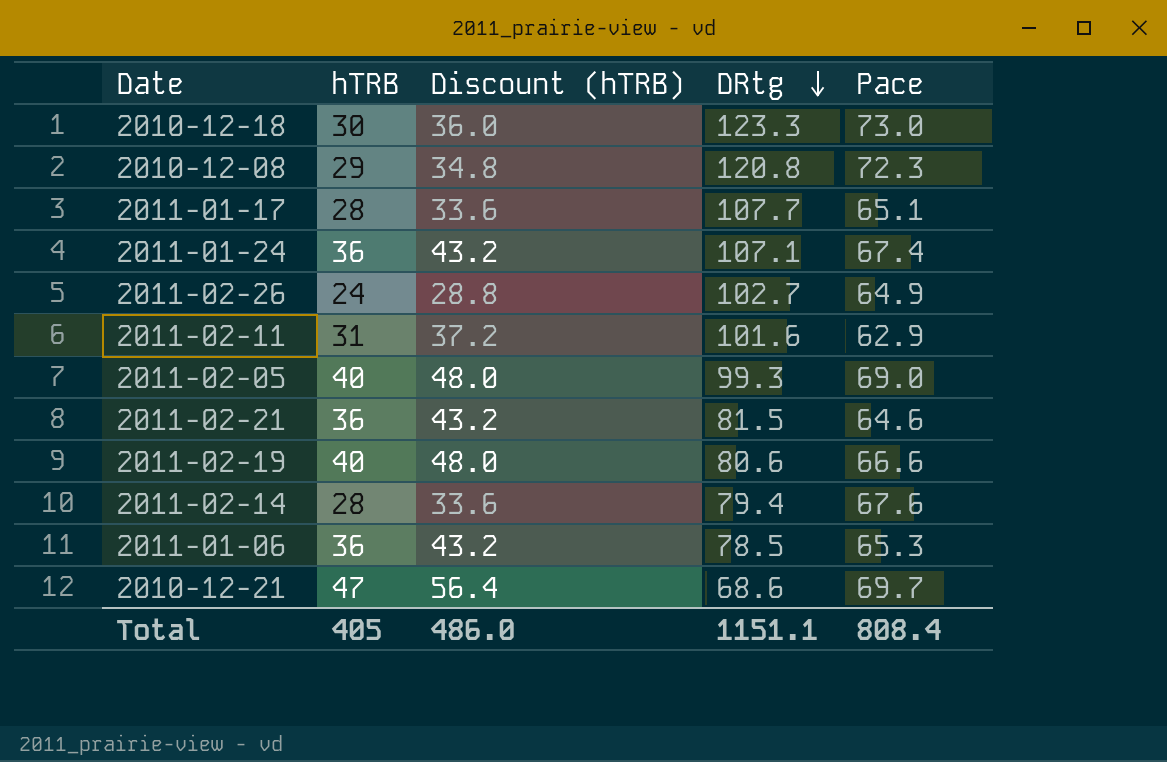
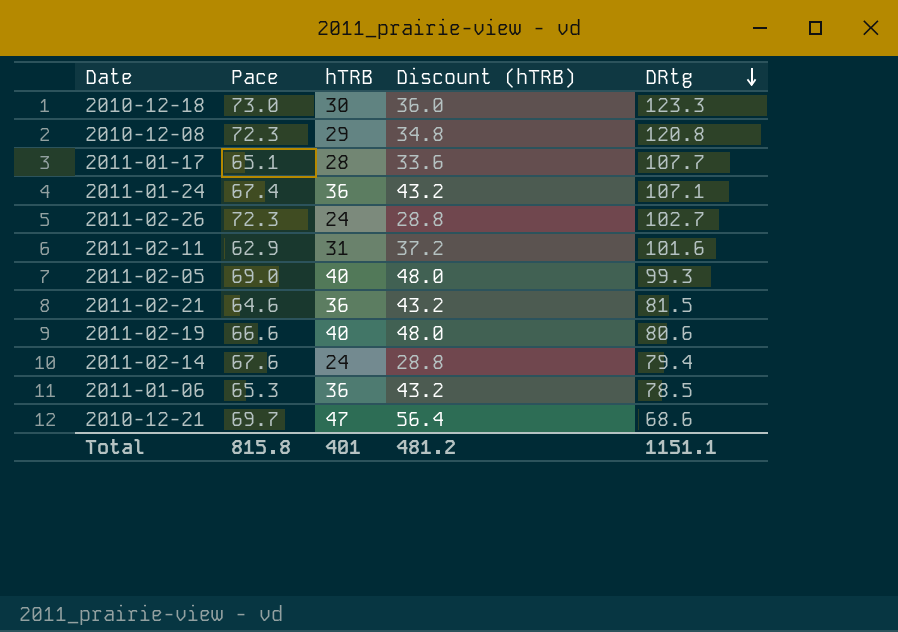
column Pace | position: 5 -> 2
2011-02-26 | Pace: 64.9 -> 72.3
2011-02-14 | hTRB: 28 -> 24
2011-02-14 | Discount (hTRB): 33.6 -> 28.8
Total | Pace: 808.4 -> 815.8
Total | hTRB: 405 -> 401
Total | Discount (hTRB): 486.0 -> 481.2

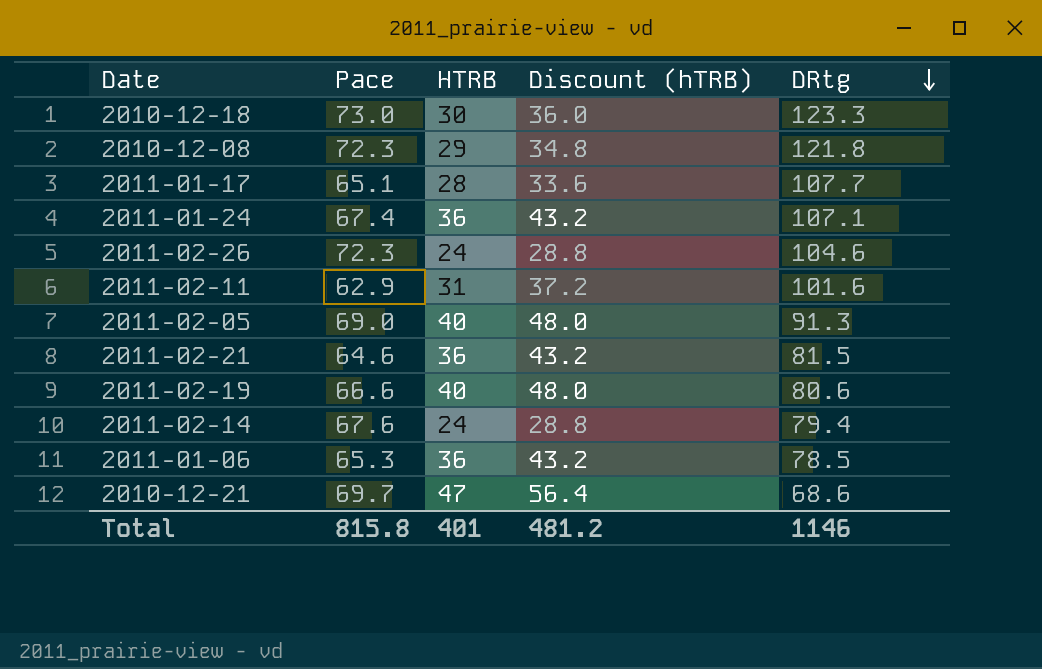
column name: hTRB -> HTRB
2010-12-08 | DRtg: 120.8 -> 121.8
2011-02-26 | DRtg: 102.7 -> 104.6
2011-02-05 | DRtg: 99.3 -> 91.3
Total | DRtg: 1151.1 -> 1146

